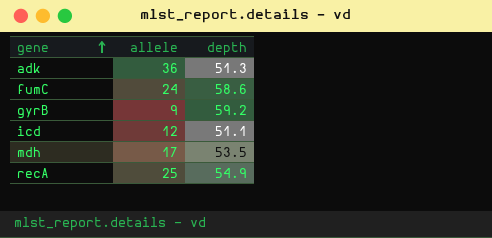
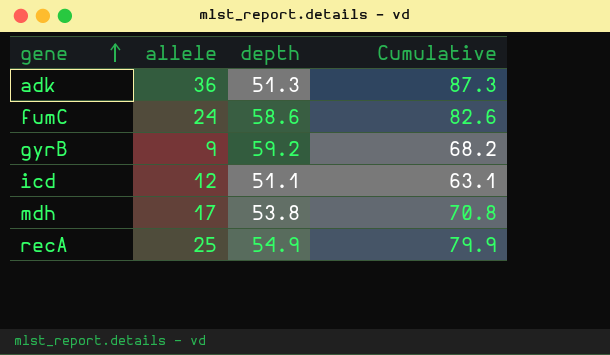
column Cumulative | formula: none -> [allele] + [depth]
mdh | depth: 53.5 -> 53.8

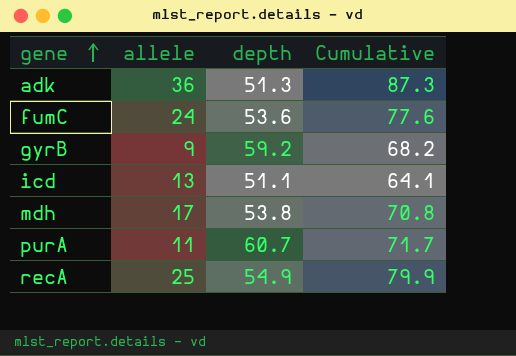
fumC | depth: 58.6 -> 53.6
fumC | Cumulative: 82.6 -> 77.6
icd | allele: 12 -> 13
icd | Cumulative: 63.1 -> 64.1
row purA: none -> 11 | 60.7 | 71.7

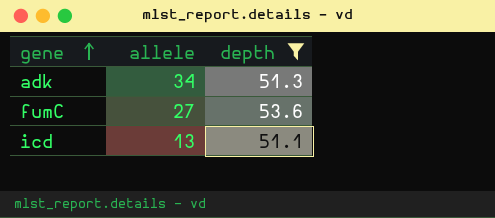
filter: none -> depth <= 53.6
column Cumulative | formula: [allele] + [depth] -> none
adk | allele: 36 -> 34
fumC | allele: 24 -> 27

